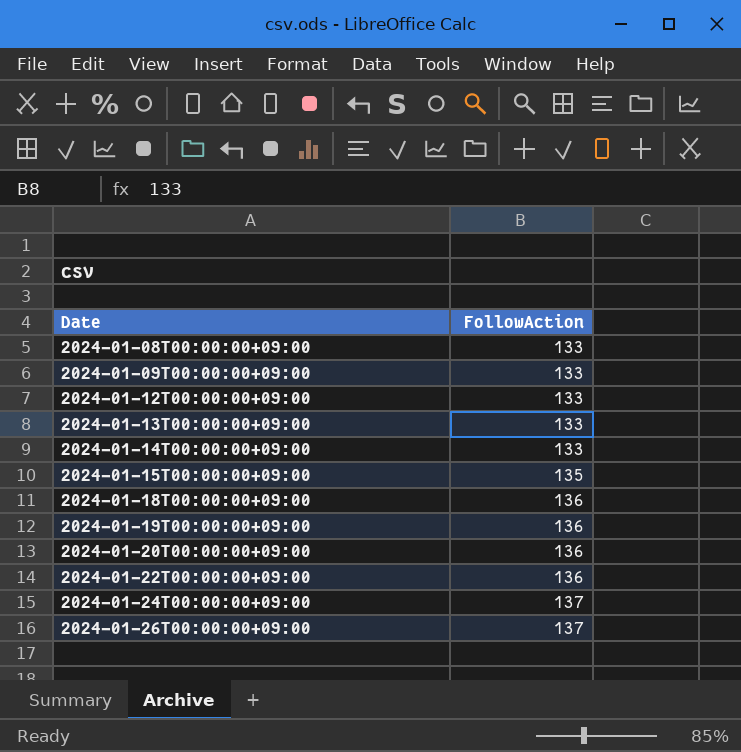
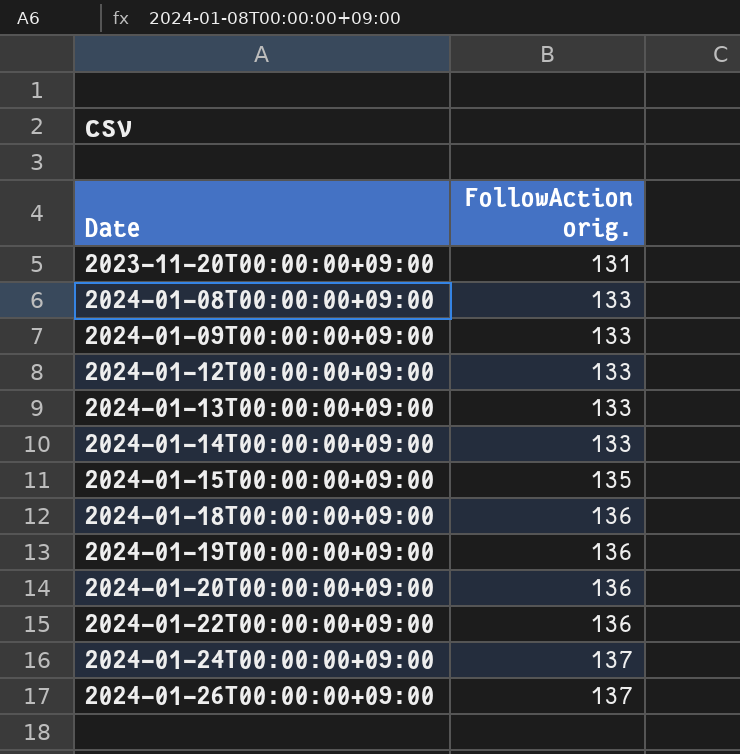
column name: FollowAction -> FollowAction orig.
row 2023-11-20T00:00:00+09:00: none -> 131

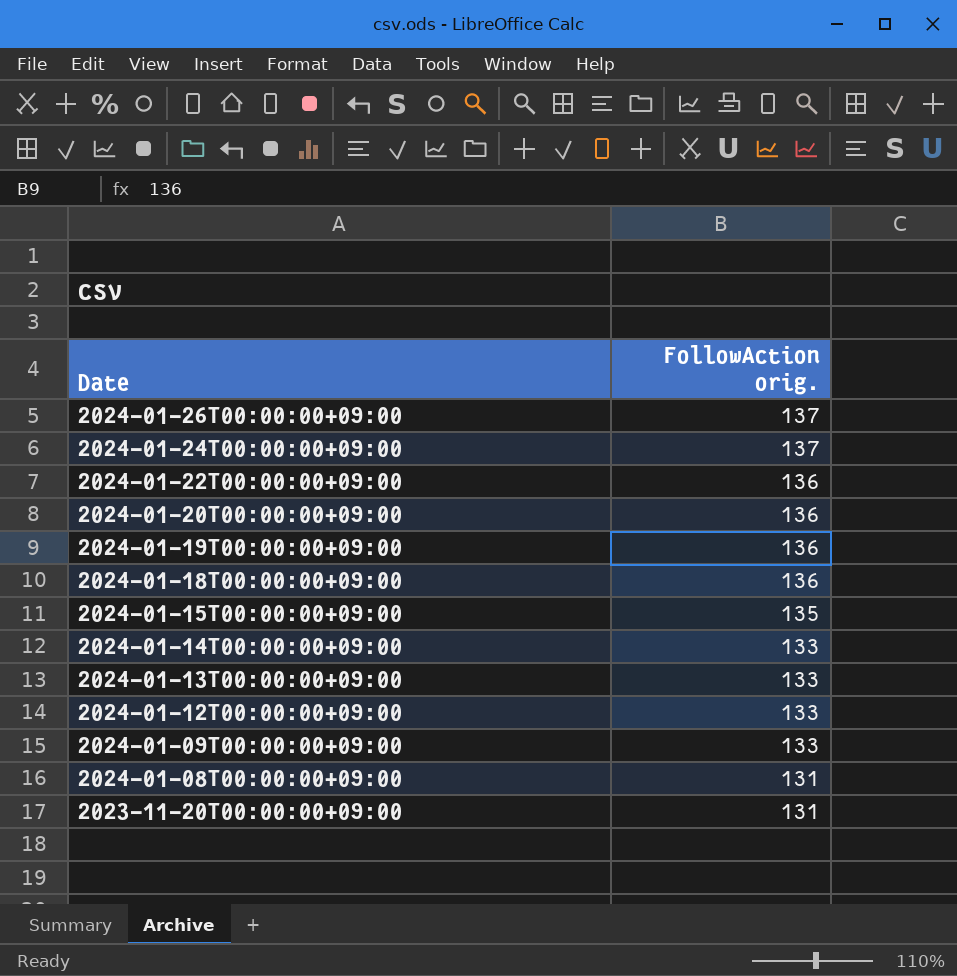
row order: Date ascending -> Date descending
2024-01-08T00:00:00+09:00 | FollowAction orig.: 133 -> 131

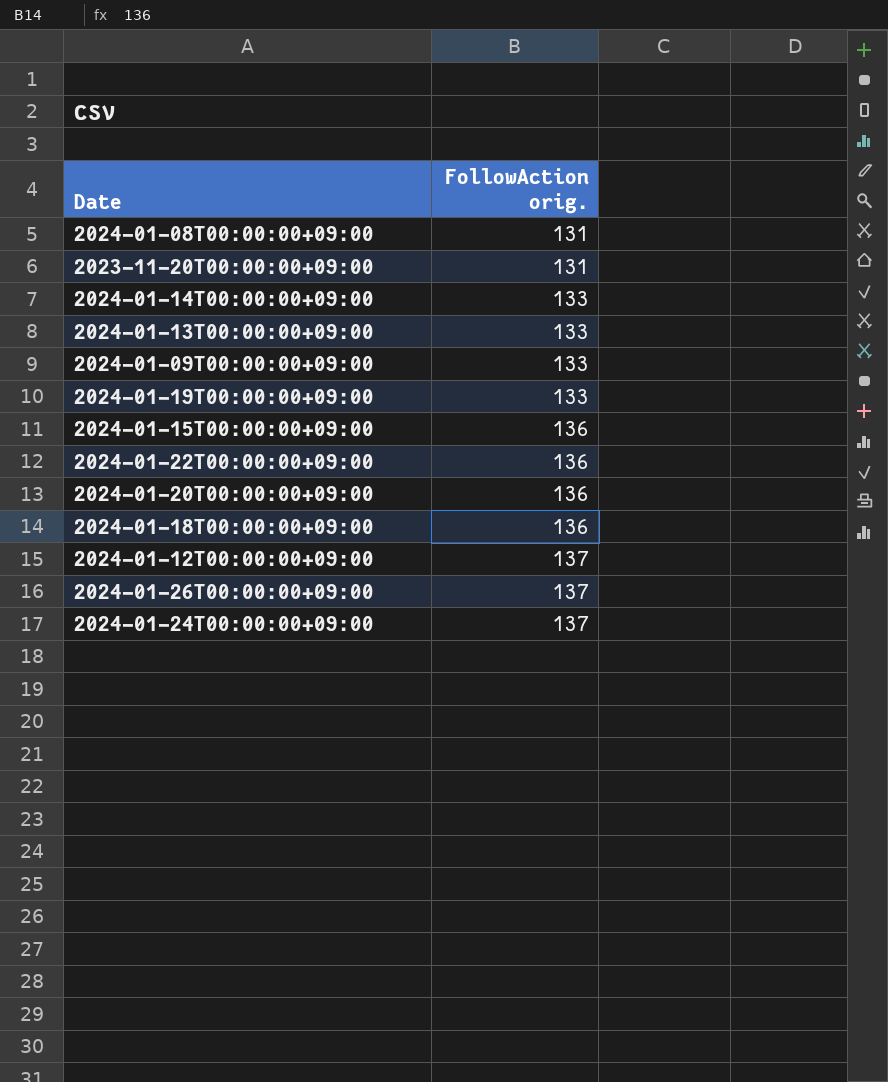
row order: Date descending -> FollowAction orig. ascending
2024-01-19T00:00:00+09:00 | FollowAction orig.: 136 -> 133
2024-01-15T00:00:00+09:00 | FollowAction orig.: 135 -> 136
2024-01-12T00:00:00+09:00 | FollowAction orig.: 133 -> 137

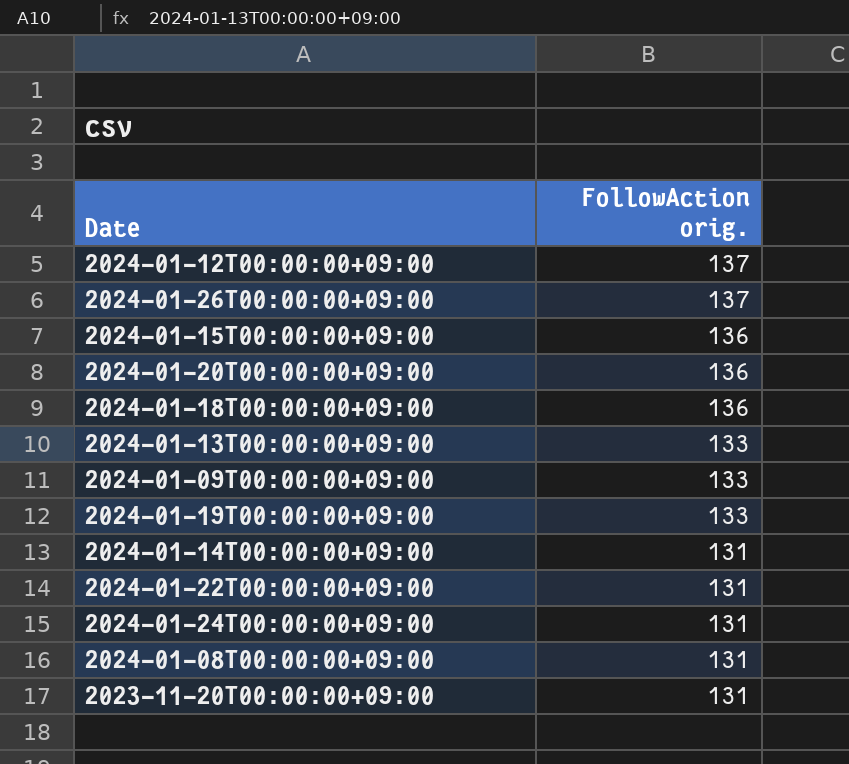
row order: FollowAction orig. ascending -> FollowAction orig. descending
2024-01-14T00:00:00+09:00 | FollowAction orig.: 133 -> 131
2024-01-22T00:00:00+09:00 | FollowAction orig.: 136 -> 131
2024-01-24T00:00:00+09:00 | FollowAction orig.: 137 -> 131

